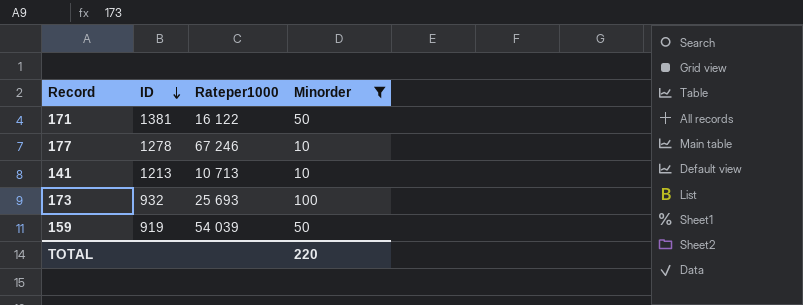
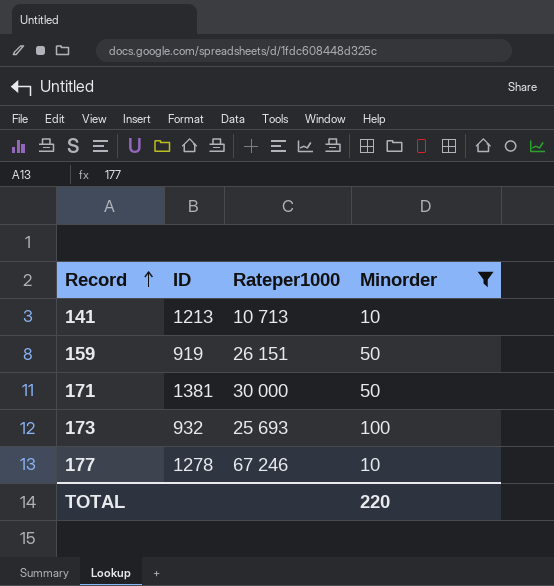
row order: ID descending -> Record ascending
159 | Rateper1000: 54 039 -> 26 151
171 | Rateper1000: 16 122 -> 30 000

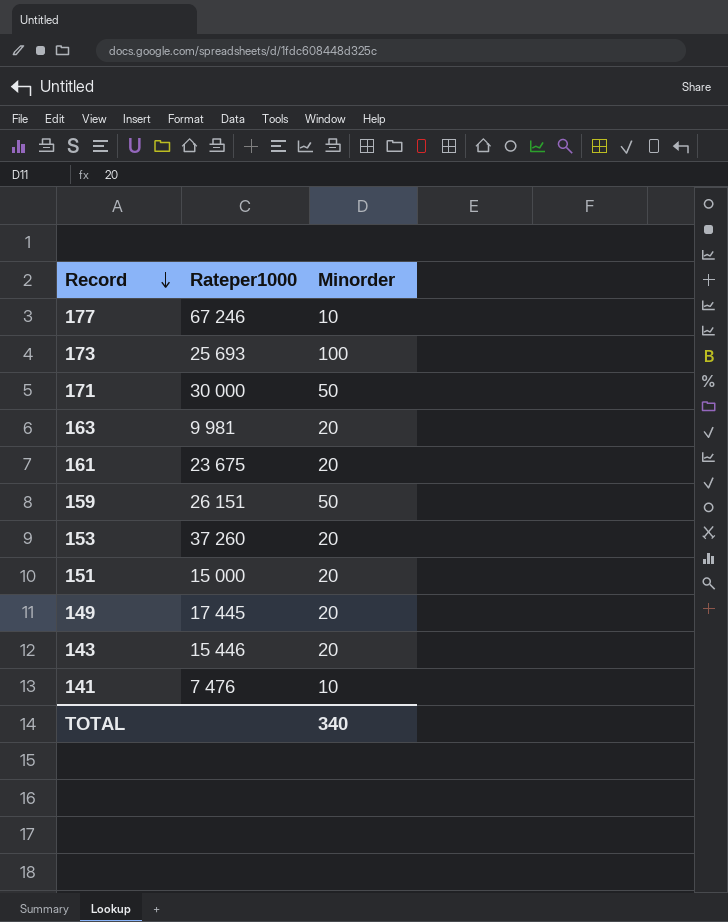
filter: Minorder != 20 -> none
row order: Record ascending -> Record descending
column ID | position: 2 -> none
141 | Rateper1000: 10 713 -> 7 476
TOTAL | Minorder: 220 -> 340

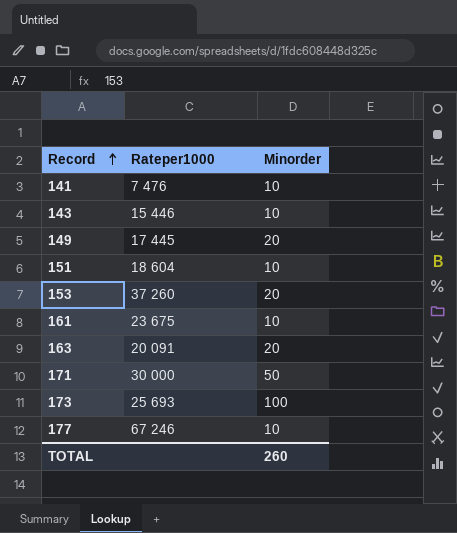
row order: Record descending -> Record ascending
row 159: 26 151 | 50 -> none
143 | Minorder: 20 -> 10
151 | Rateper1000: 15 000 -> 18 604
151 | Minorder: 20 -> 10
161 | Minorder: 20 -> 10
163 | Rateper1000: 9 981 -> 20 091
TOTAL | Minorder: 340 -> 260

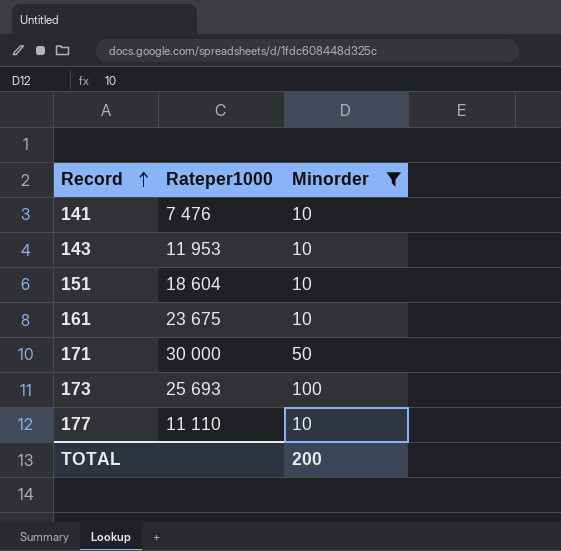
filter: none -> Minorder != 20
143 | Rateper1000: 15 446 -> 11 953
177 | Rateper1000: 67 246 -> 11 110
TOTAL | Minorder: 260 -> 200

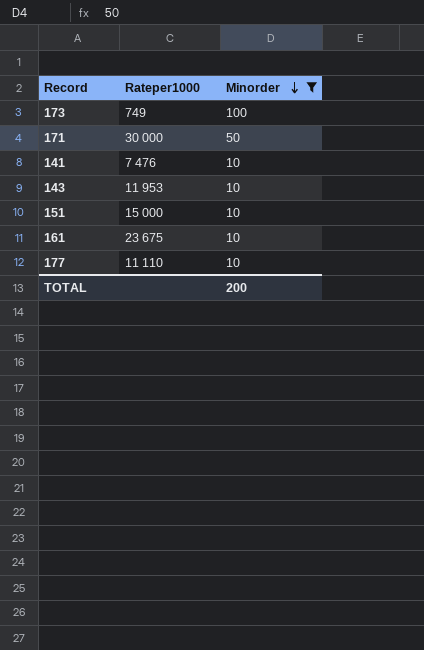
row order: Record ascending -> Minorder descending
173 | Rateper1000: 25 693 -> 749
151 | Rateper1000: 18 604 -> 15 000

